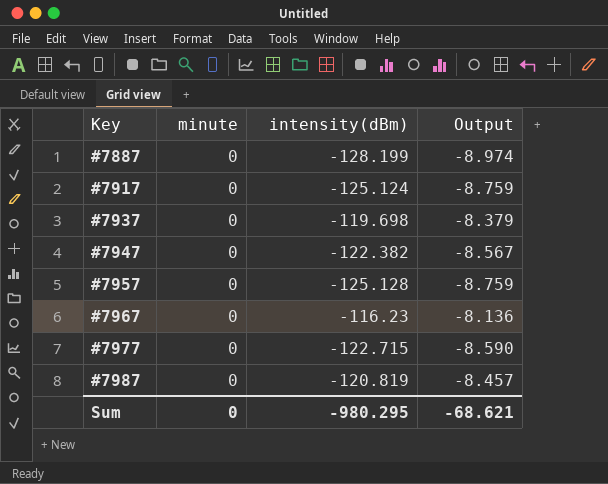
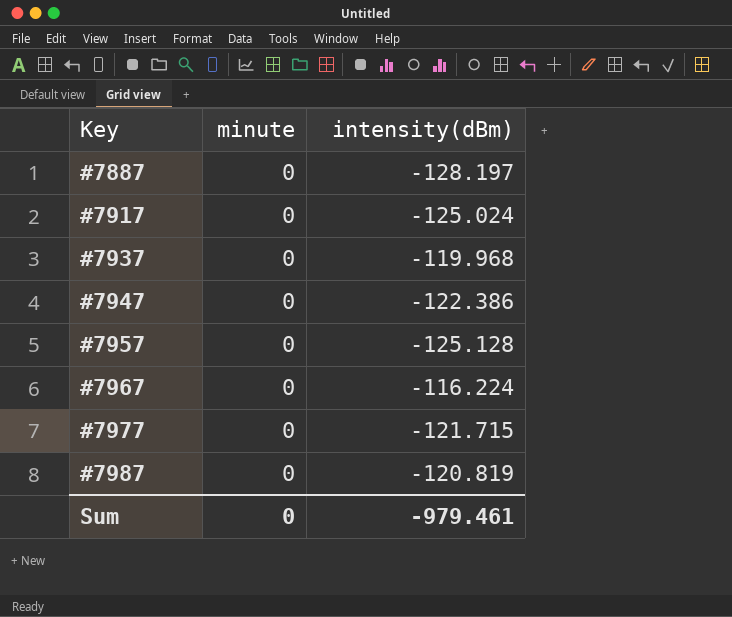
column Output | formula: [intensity(dBm)] * 0.07 -> none
#7887 | intensity(dBm): -128.199 -> -128.197
#7917 | intensity(dBm): -125.124 -> -125.024
#7937 | intensity(dBm): -119.698 -> -119.968
#7947 | intensity(dBm): -122.382 -> -122.386
#7967 | intensity(dBm): -116.23 -> -116.224
#7977 | intensity(dBm): -122.715 -> -121.715
Sum | intensity(dBm): -980.295 -> -979.461

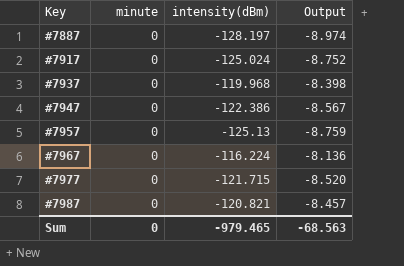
column Output | formula: none -> [intensity(dBm)] * 0.07
#7957 | intensity(dBm): -125.128 -> -125.13
#7987 | intensity(dBm): -120.819 -> -120.821
Sum | intensity(dBm): -979.461 -> -979.465

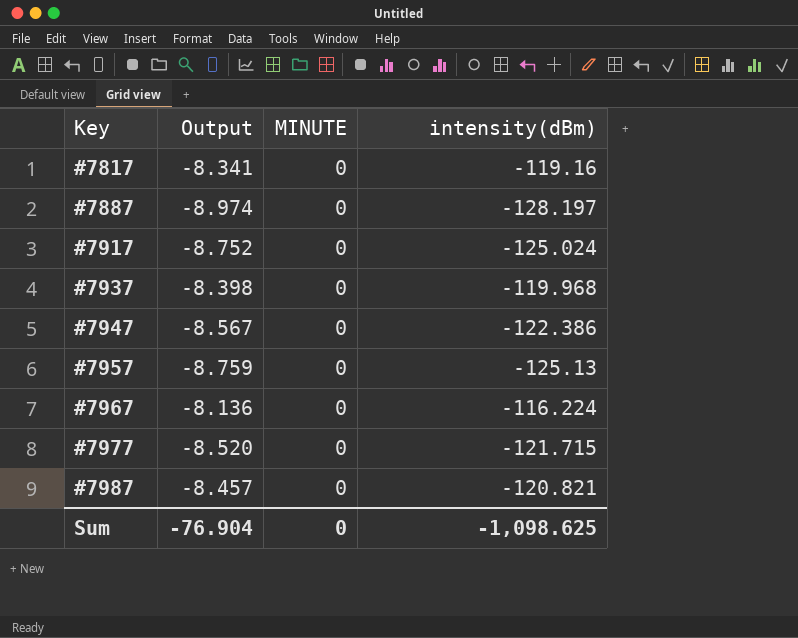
column Output | position: 4 -> 2
column name: minute -> MINUTE
row #7817: none -> -8.341 | 0 | -119.16
Sum | Output: -68.563 -> -76.904
Sum | intensity(dBm): -979.465 -> -1,098.625

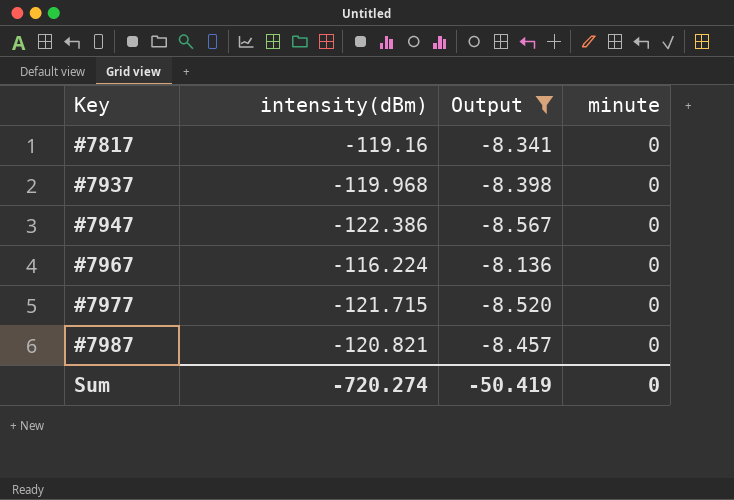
filter: none -> Output >= -8.567
column intensity(dBm) | position: 4 -> 2
column name: MINUTE -> minute
Sum | intensity(dBm): -1,098.625 -> -720.274
Sum | Output: -76.904 -> -50.419

